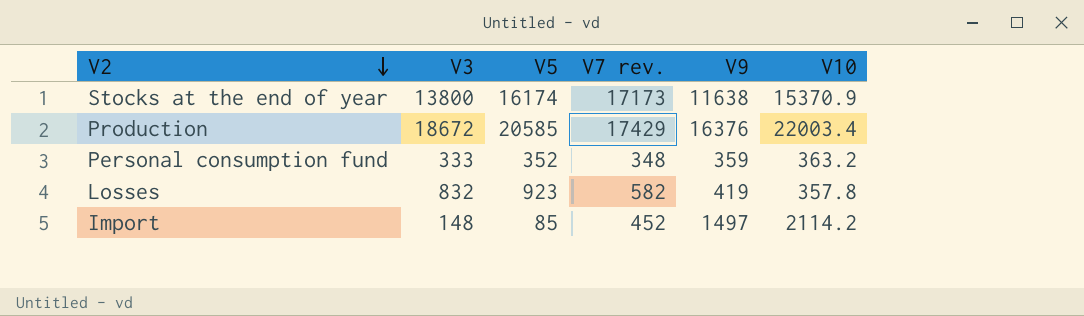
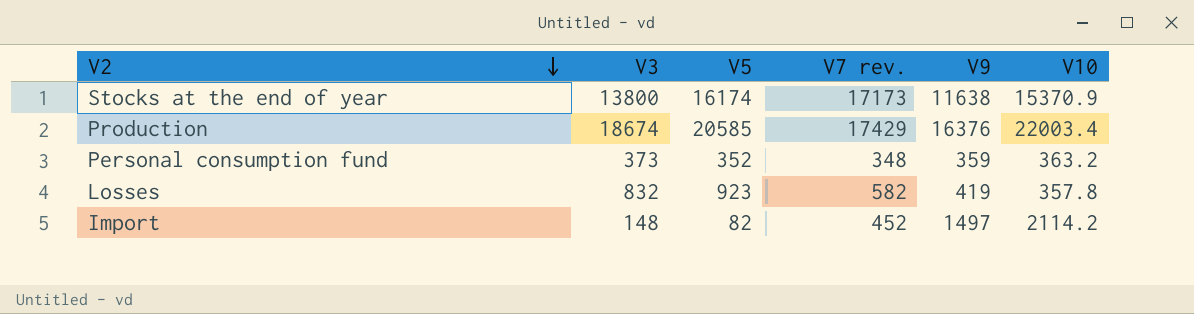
Production | V3: 18672 -> 18674
Personal consumption fund | V3: 333 -> 373
Import | V5: 85 -> 82

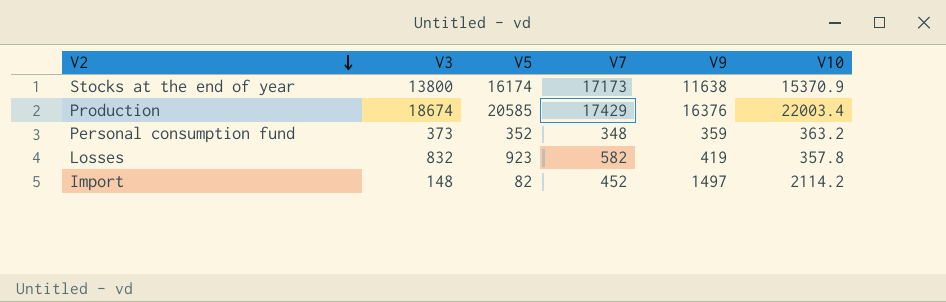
column name: V7 rev. -> V7

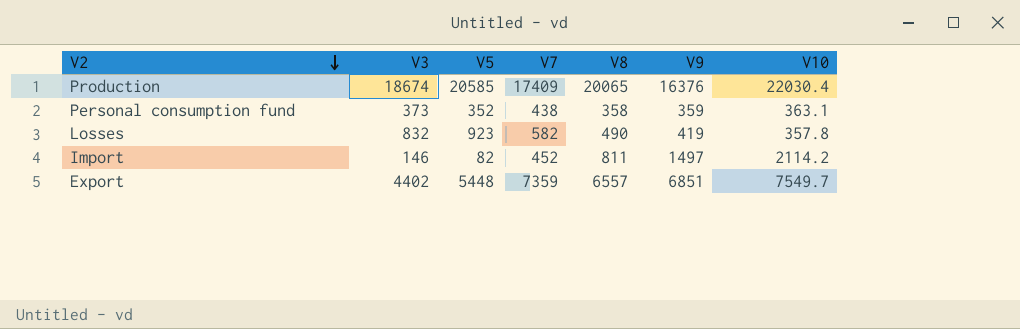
column V8 | position: none -> 5
row Stocks at the end of year: 13800 | 16174 | 17173 | 11638 | 15370.9 -> none
Production | V7: 17429 -> 17409
Production | V10: 22003.4 -> 22030.4
Personal consumption fund | V7: 348 -> 438
Personal consumption fund | V10: 363.2 -> 363.1
Import | V3: 148 -> 146
row Export: none -> 4402 | 5448 | 7359 | 6557 | 6851 | 7549.7

